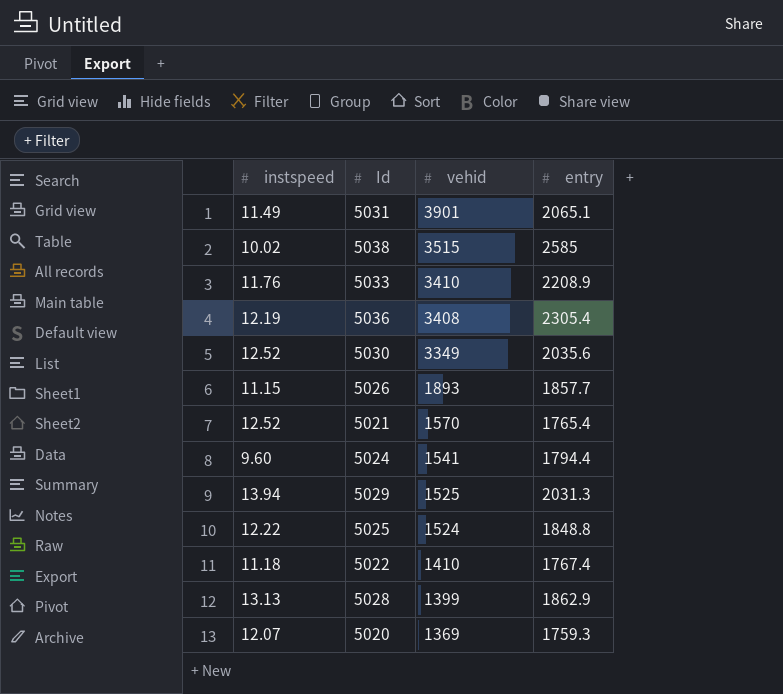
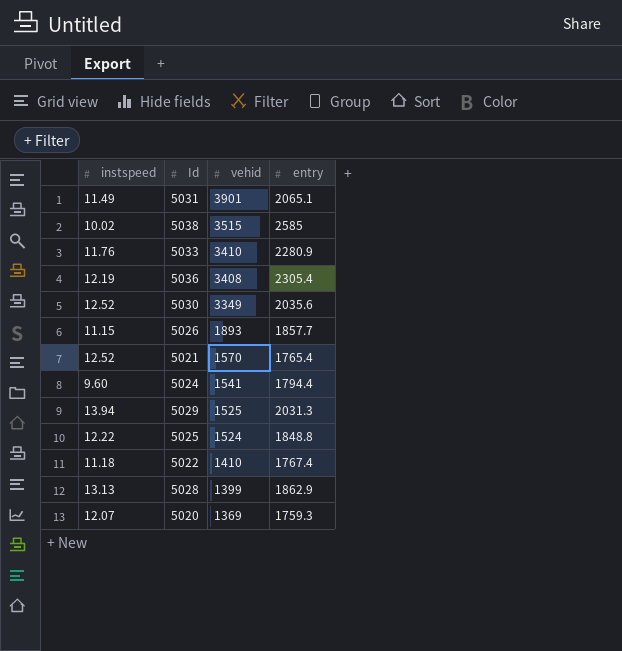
5033 | entry: 2208.9 -> 2280.9

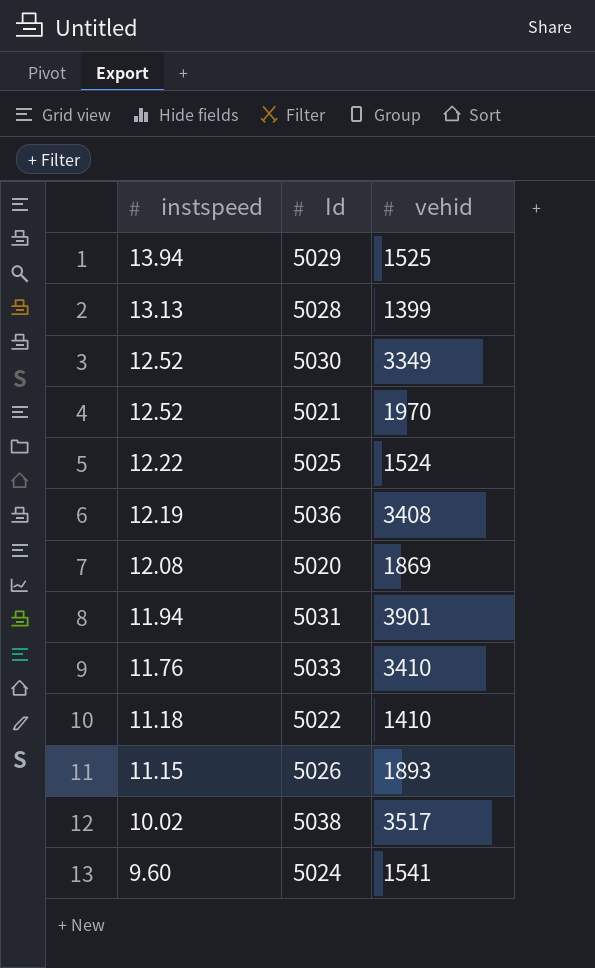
row order: vehid descending -> instspeed descending
column entry | position: 4 -> none
5021 | vehid: 1570 -> 1970
5020 | instspeed: 12.07 -> 12.08
5020 | vehid: 1369 -> 1869
5031 | instspeed: 11.49 -> 11.94
5038 | vehid: 3515 -> 3517

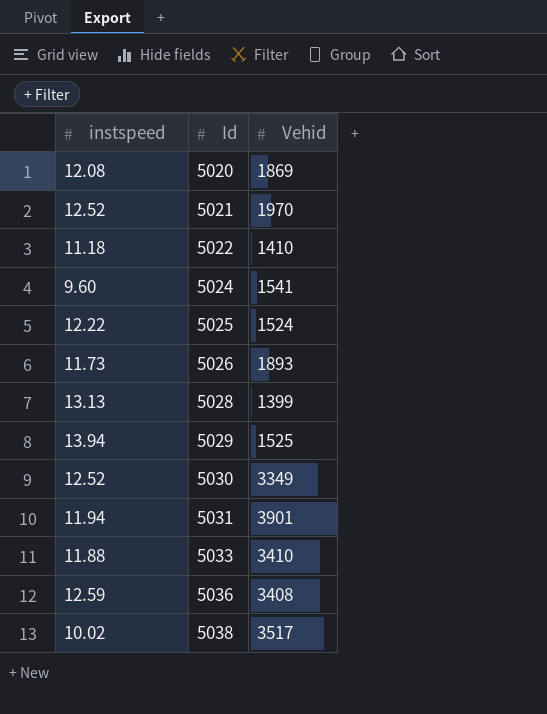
row order: instspeed descending -> Id ascending
column name: vehid -> Vehid
5026 | instspeed: 11.15 -> 11.73
5033 | instspeed: 11.76 -> 11.88
5036 | instspeed: 12.19 -> 12.59

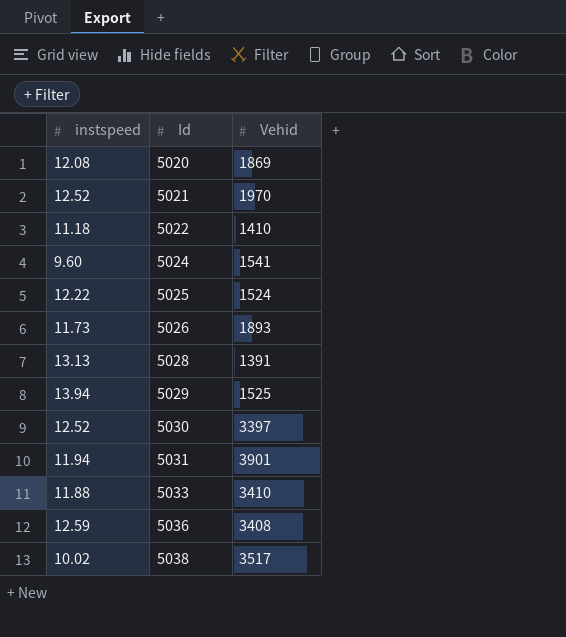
5028 | Vehid: 1399 -> 1391
5030 | Vehid: 3349 -> 3397

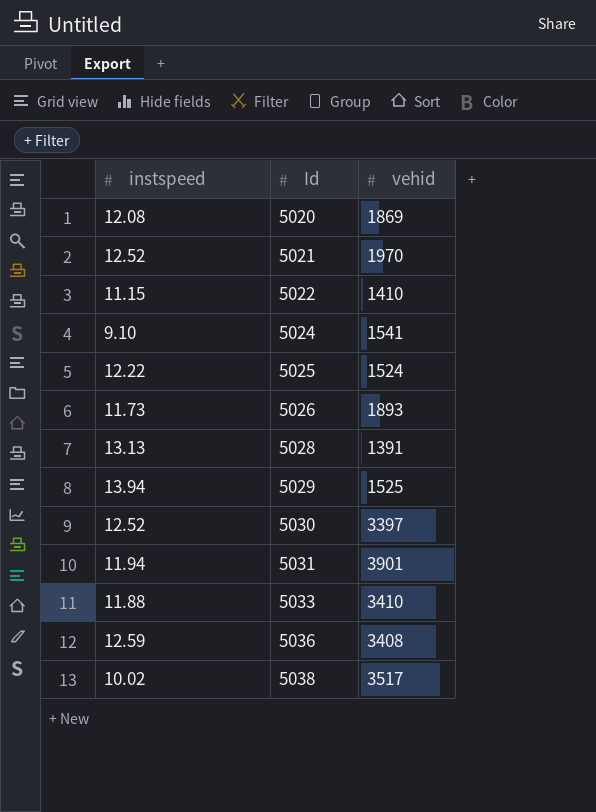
column name: Vehid -> vehid
5022 | instspeed: 11.18 -> 11.15
5024 | instspeed: 9.60 -> 9.10

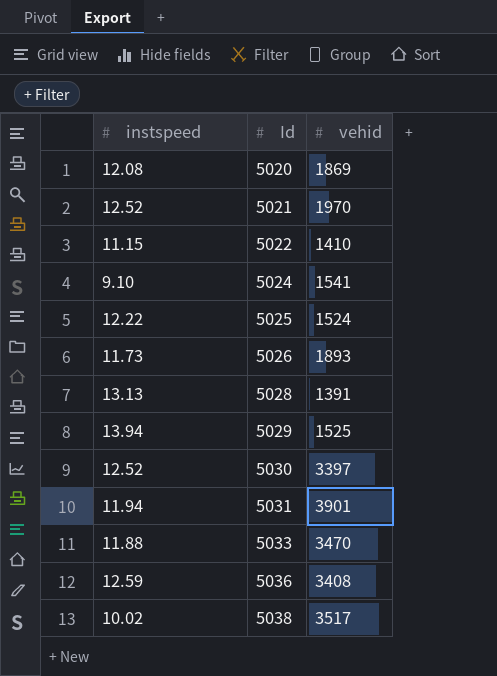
5033 | vehid: 3410 -> 3470

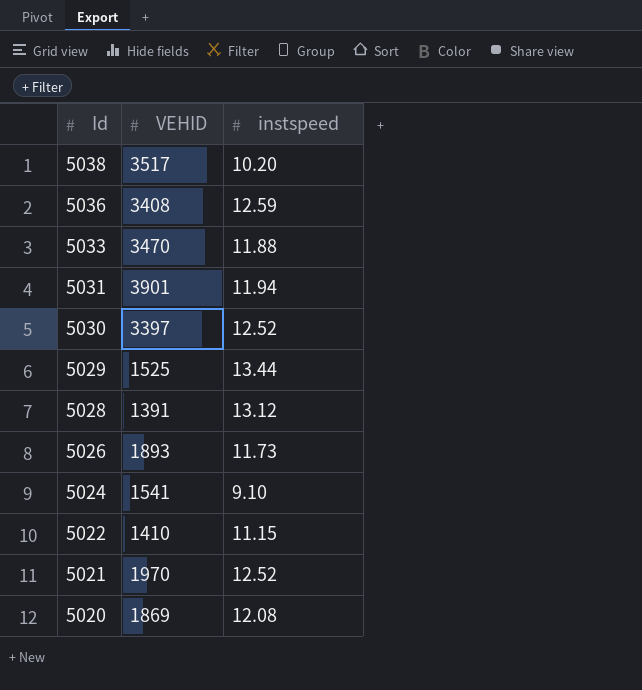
row order: Id ascending -> Id descending
column name: vehid -> VEHID
column instspeed | position: 1 -> 3
row 5025: 12.22 | 1524 -> none
5038 | instspeed: 10.02 -> 10.20
5029 | instspeed: 13.94 -> 13.44
5028 | instspeed: 13.13 -> 13.12

